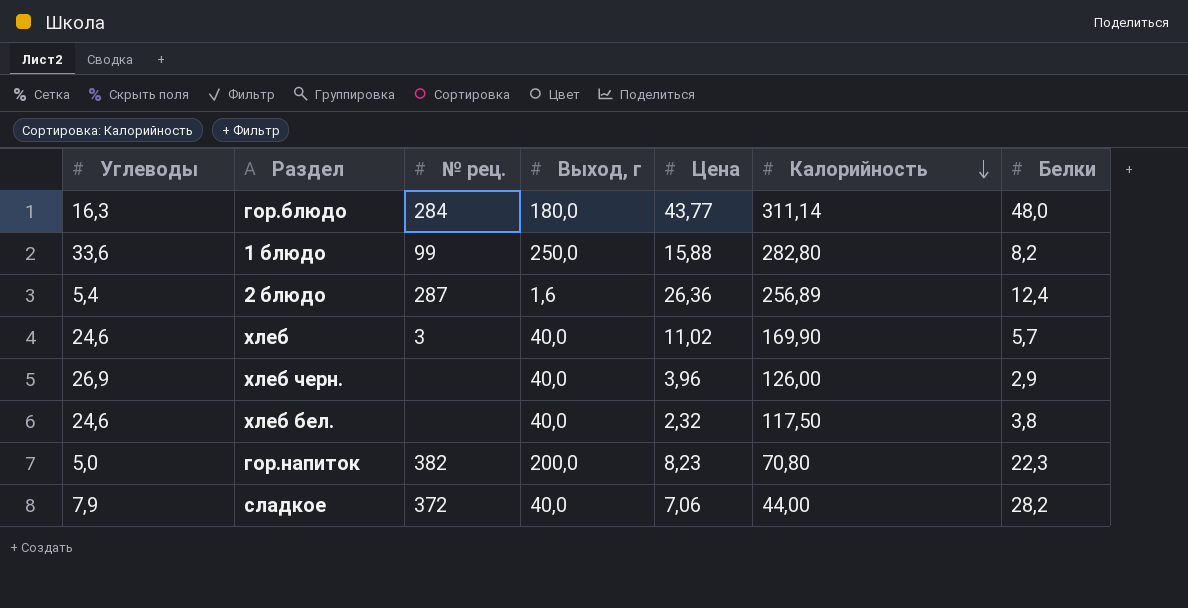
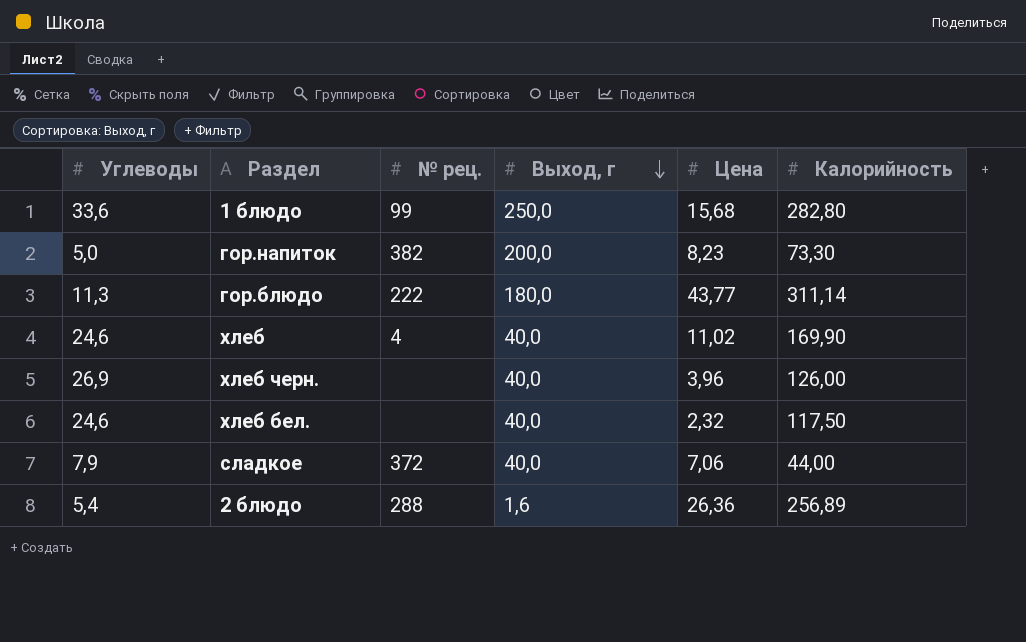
row order: Калорийность descending -> Выход, г descending
column Белки | position: 7 -> none
1 блюдо | Цена: 15,88 -> 15,68
гор.напиток | Калорийность: 70,80 -> 73,30
гор.блюдо | Углеводы: 16,3 -> 11,3
гор.блюдо | № рец.: 284 -> 222
хлеб | № рец.: 3 -> 4
2 блюдо | № рец.: 287 -> 288

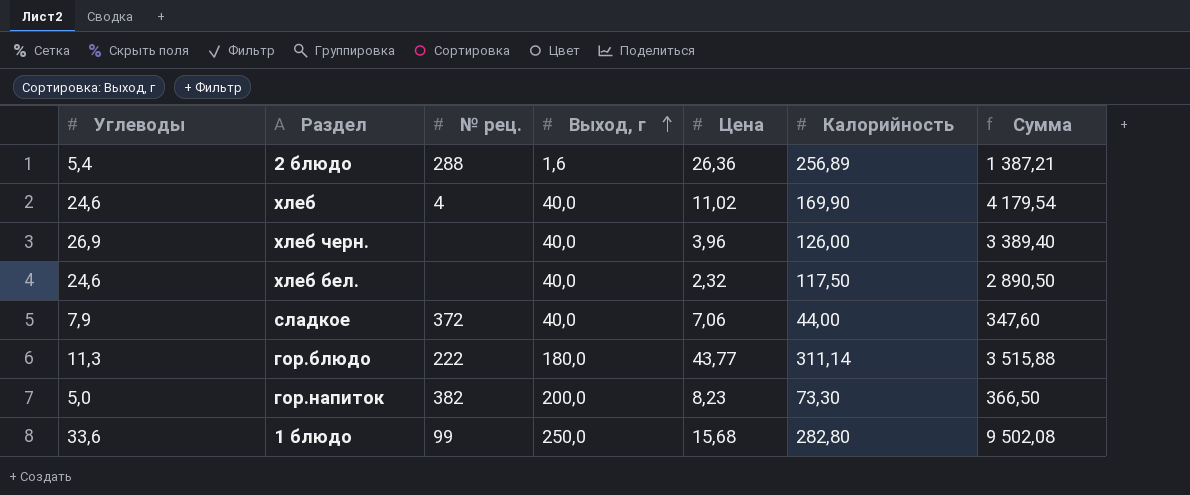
row order: Выход, г descending -> Выход, г ascending
column Сумма | formula: none -> [Углеводы] * [Калорийность]

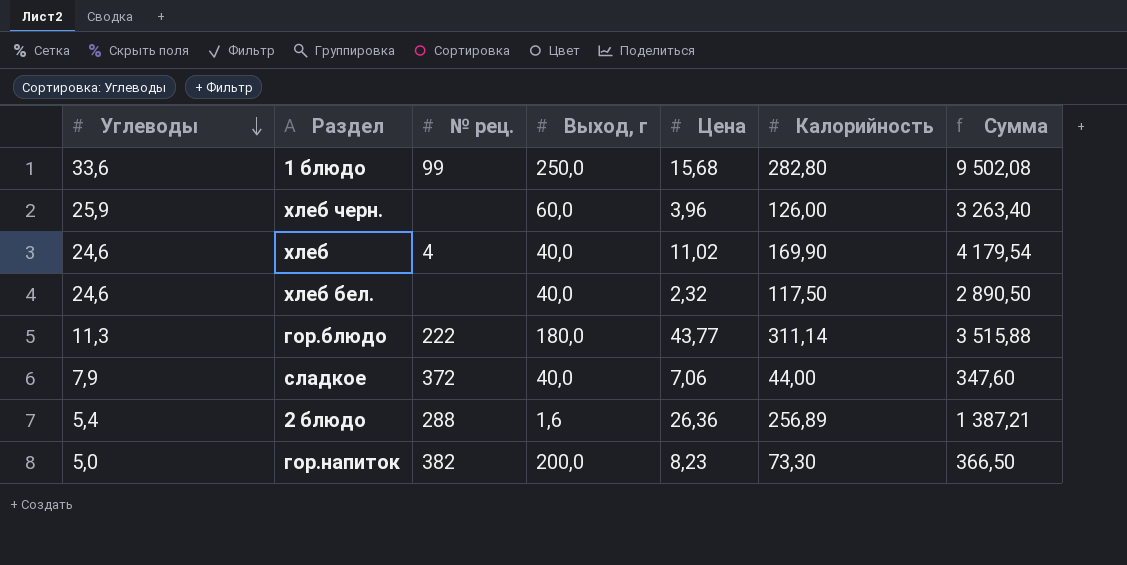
row order: Выход, г ascending -> Углеводы descending
хлеб черн. | Углеводы: 26,9 -> 25,9
хлеб черн. | Выход, г: 40,0 -> 60,0
хлеб черн. | Сумма: 3 389,40 -> 3 263,40

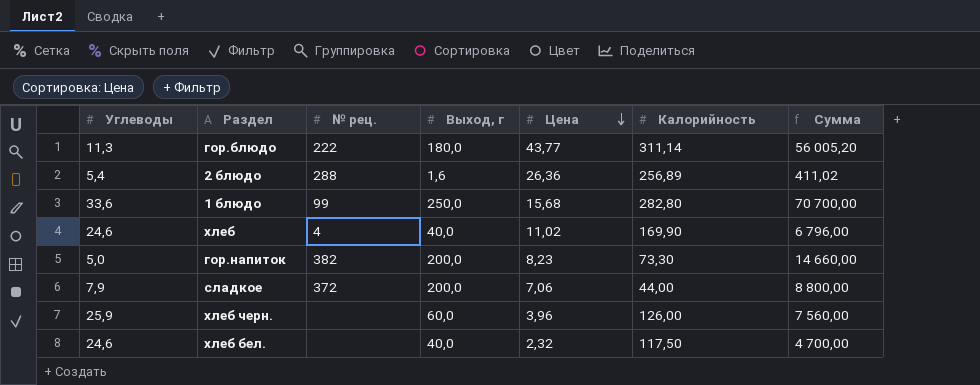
row order: Углеводы descending -> Цена descending
column Сумма | formula: [Углеводы] * [Калорийность] -> [Выход, г] * [Калорийность]
сладкое | Выход, г: 40,0 -> 200,0

